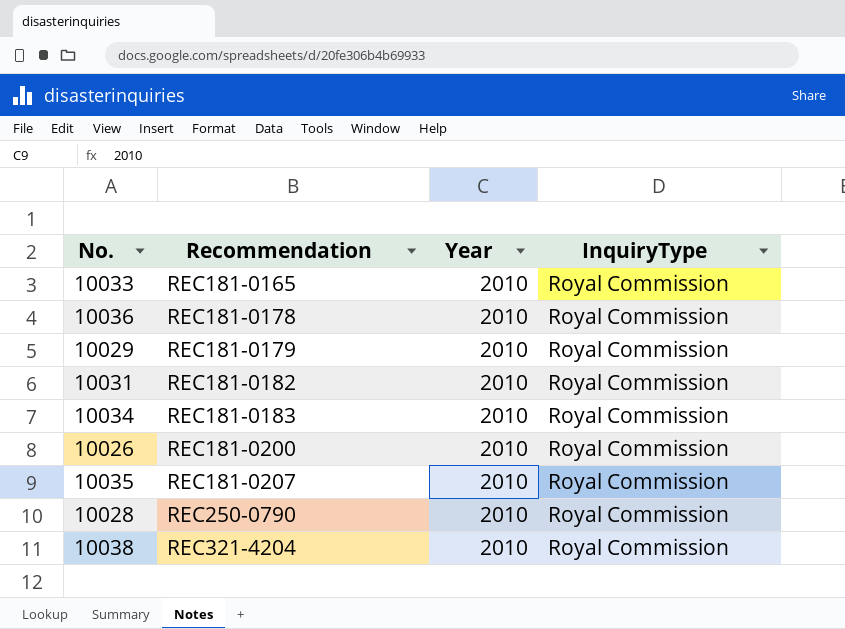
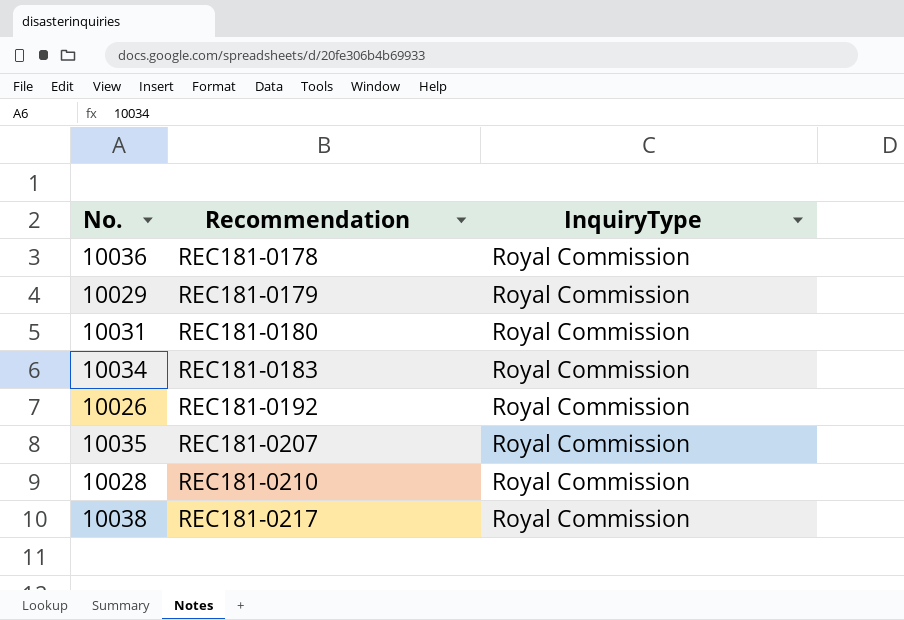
column Year | position: 3 -> none
row 10033: REC181-0165 | 2010 | Royal Commission -> none
10031 | Recommendation: REC181-0182 -> REC181-0180
10026 | Recommendation: REC181-0200 -> REC181-0192
10028 | Recommendation: REC250-0790 -> REC181-0210
10038 | Recommendation: REC321-4204 -> REC181-0217

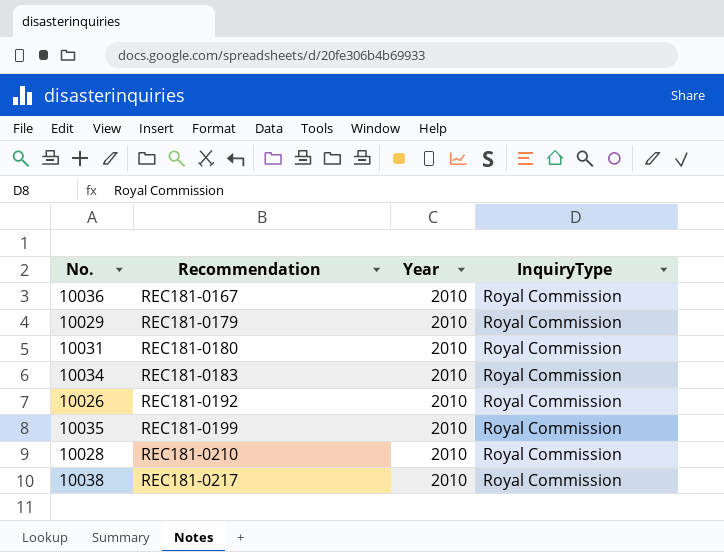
column Year | position: none -> 3
10036 | Recommendation: REC181-0178 -> REC181-0167
10035 | Recommendation: REC181-0207 -> REC181-0199

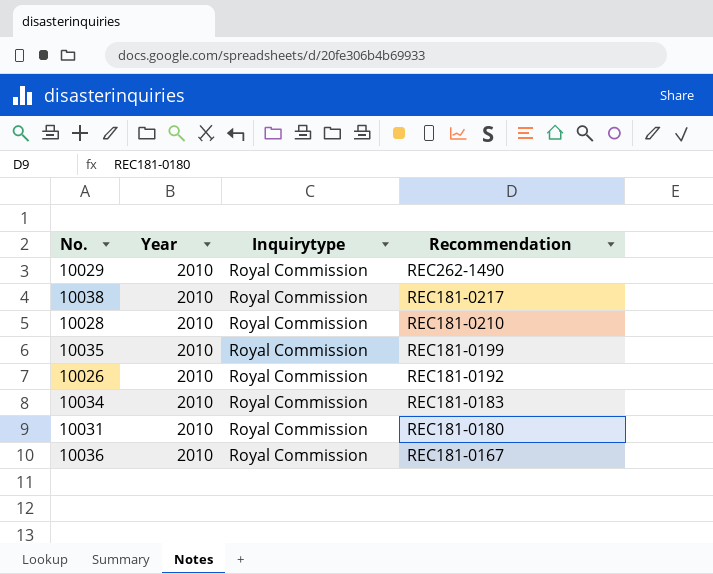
row order: Recommendation ascending -> Recommendation descending
column name: InquiryType -> Inquirytype
column Recommendation | position: 2 -> 4
10029 | Recommendation: REC181-0179 -> REC262-1490

